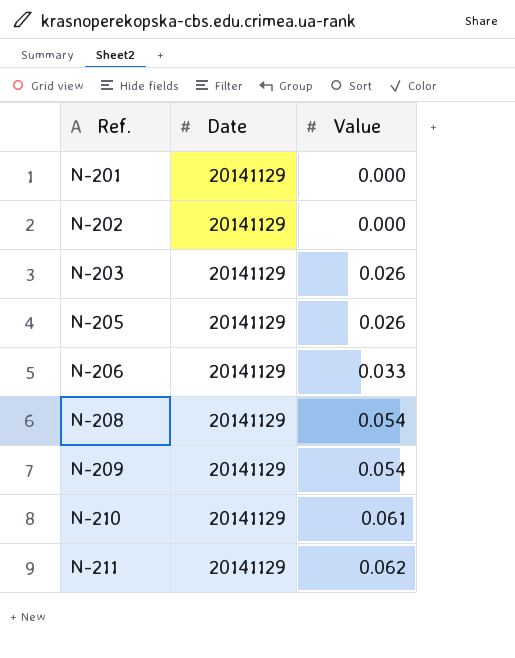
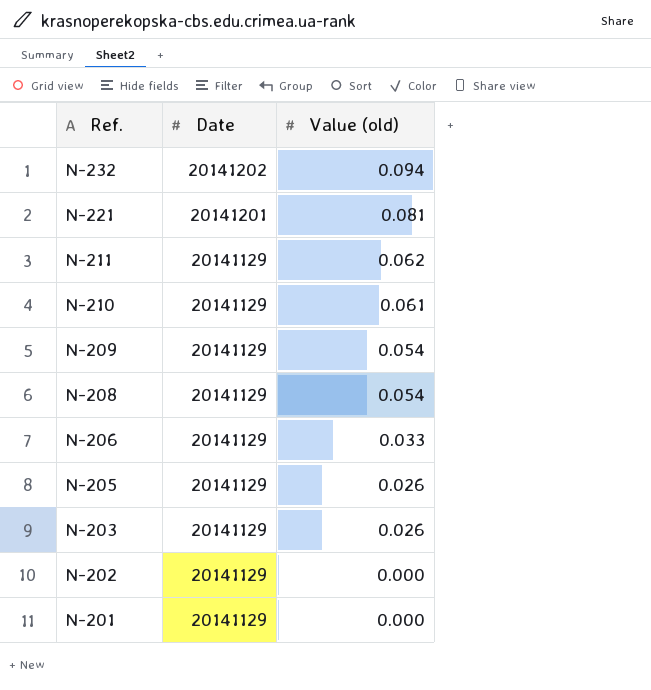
row order: Ref. ascending -> Ref. descending
column name: Value -> Value (old)
row N-232: none -> 20141202 | 0.094
row N-221: none -> 20141201 | 0.081

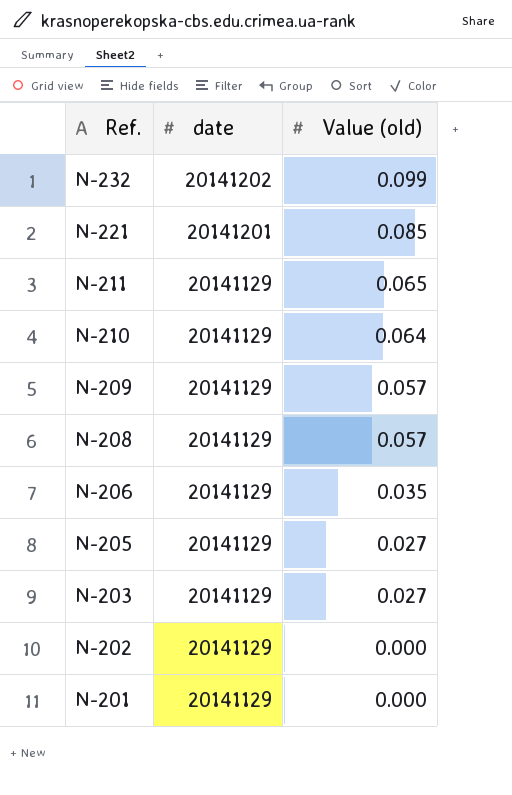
column name: Date -> date
N-232 | Value (old): 0.094 -> 0.099
N-221 | Value (old): 0.081 -> 0.085
N-211 | Value (old): 0.062 -> 0.065
N-210 | Value (old): 0.061 -> 0.064
N-209 | Value (old): 0.054 -> 0.057
N-208 | Value (old): 0.054 -> 0.057
N-206 | Value (old): 0.033 -> 0.035
N-205 | Value (old): 0.026 -> 0.027
N-203 | Value (old): 0.026 -> 0.027

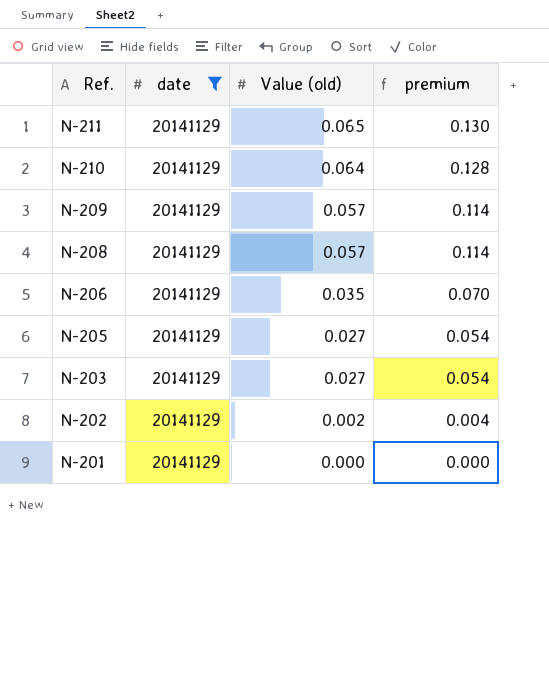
filter: none -> date = 20141129
column premium | formula: none -> [Value (old)] * 2
N-202 | Value (old): 0.000 -> 0.002

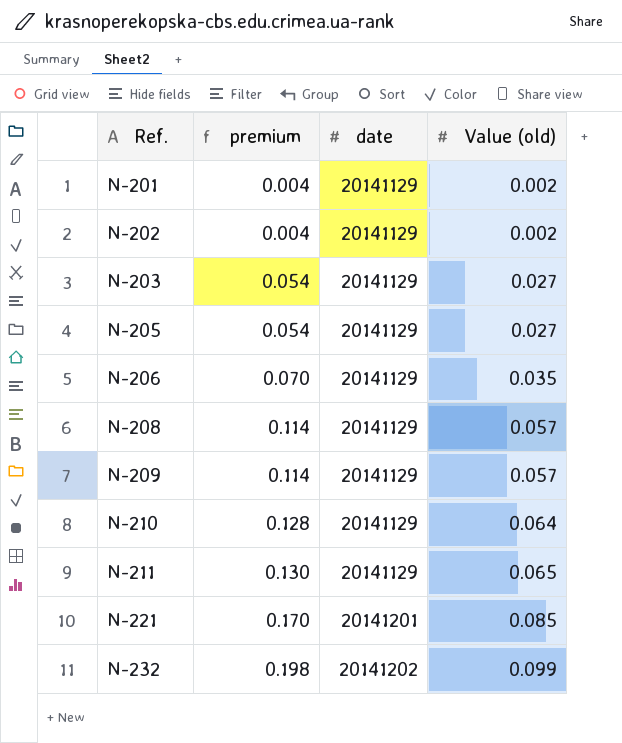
filter: date = 20141129 -> none
row order: Ref. descending -> Ref. ascending
column premium | position: 4 -> 2
N-201 | premium: 0.000 -> 0.004
N-201 | Value (old): 0.000 -> 0.002

